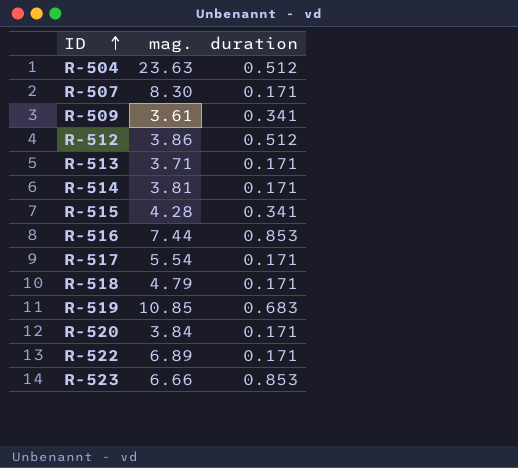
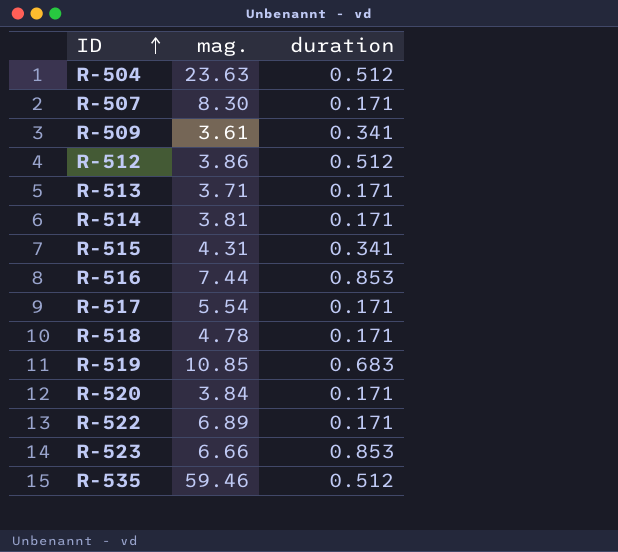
R-515 | mag.: 4.28 -> 4.31
R-518 | mag.: 4.79 -> 4.78
row R-535: none -> 59.46 | 0.512

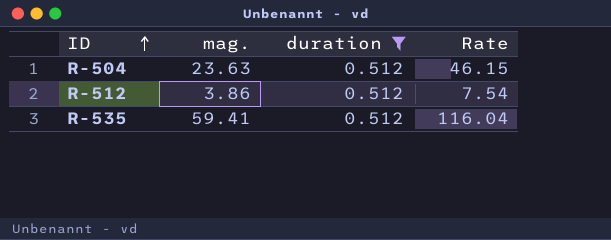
filter: none -> duration = 0.512
column Rate | formula: none -> [mag.] / [duration]
R-535 | mag.: 59.46 -> 59.41

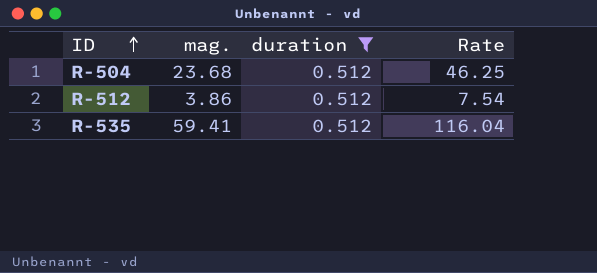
R-504 | mag.: 23.63 -> 23.68
R-504 | Rate: 46.15 -> 46.25

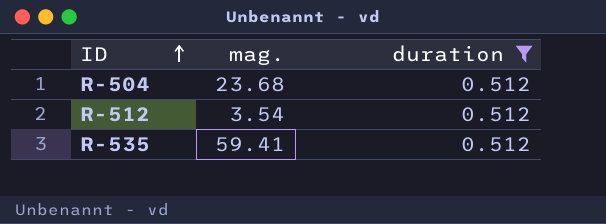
column Rate | formula: [mag.] / [duration] -> none
R-512 | mag.: 3.86 -> 3.54

